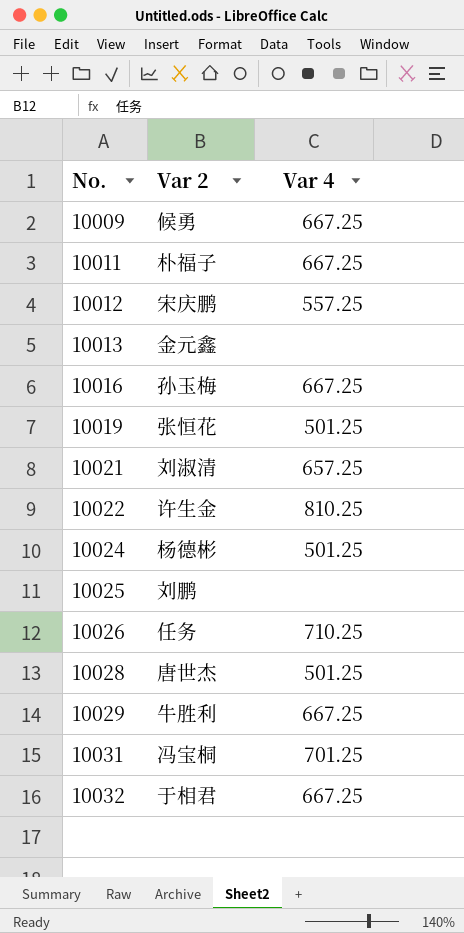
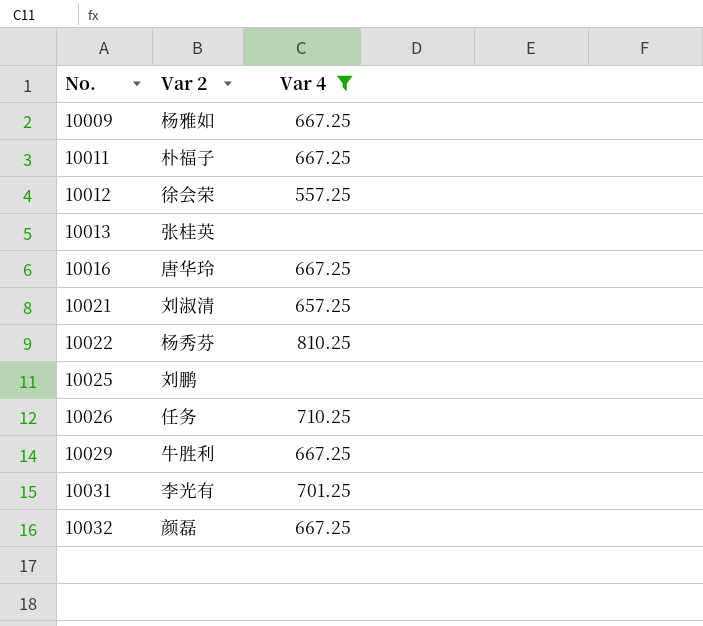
filter: none -> Var 4 != 501.25
10009 | Var 2: 候勇 -> 杨雅如
10012 | Var 2: 宋庆鹏 -> 徐会荣
10013 | Var 2: 金元鑫 -> 张桂英
10016 | Var 2: 孙玉梅 -> 唐华玲
10022 | Var 2: 许生金 -> 杨秀芬
10031 | Var 2: 冯宝桐 -> 李光有
10032 | Var 2: 于相君 -> 颜磊

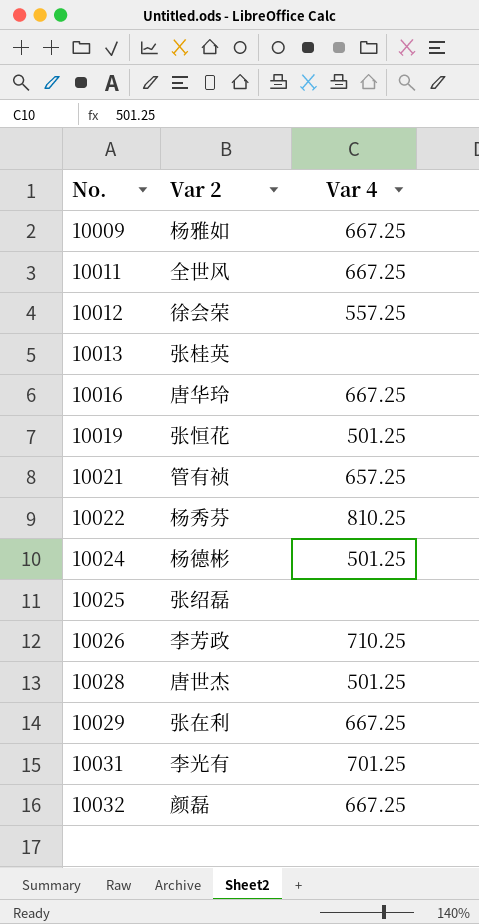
filter: Var 4 != 501.25 -> none
10011 | Var 2: 朴福子 -> 全世风
10021 | Var 2: 刘淑清 -> 管有祯
10025 | Var 2: 刘鹏 -> 张绍磊
10026 | Var 2: 任务 -> 李芳政
10029 | Var 2: 牛胜利 -> 张在利

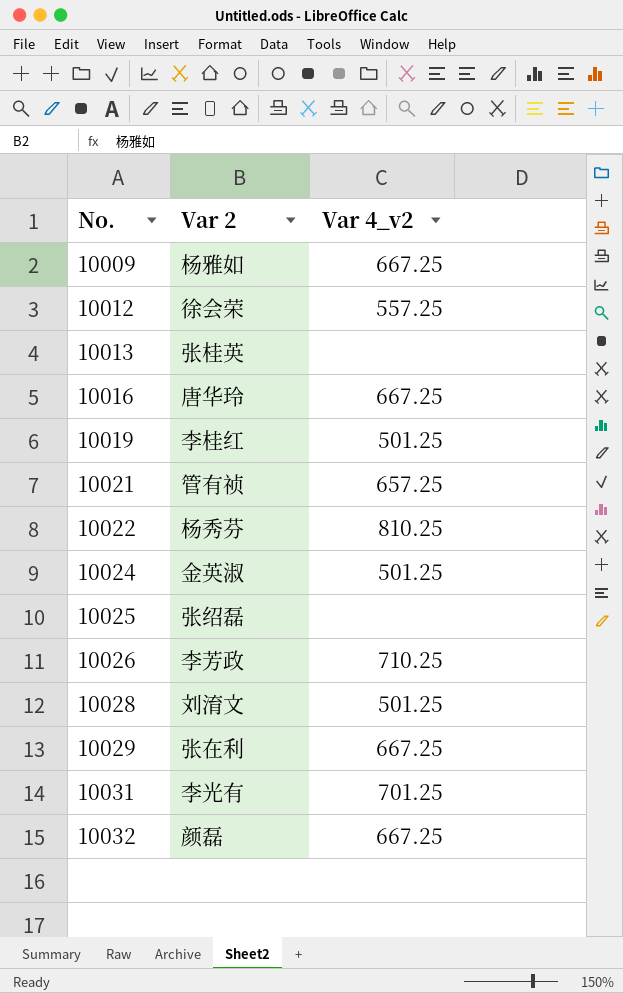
column name: Var 4 -> Var 4_v2
row 10011: 全世风 | 667.25 -> none
10019 | Var 2: 张恒花 -> 李桂红
10024 | Var 2: 杨德彬 -> 金英淑
10028 | Var 2: 唐世杰 -> 刘淯文

